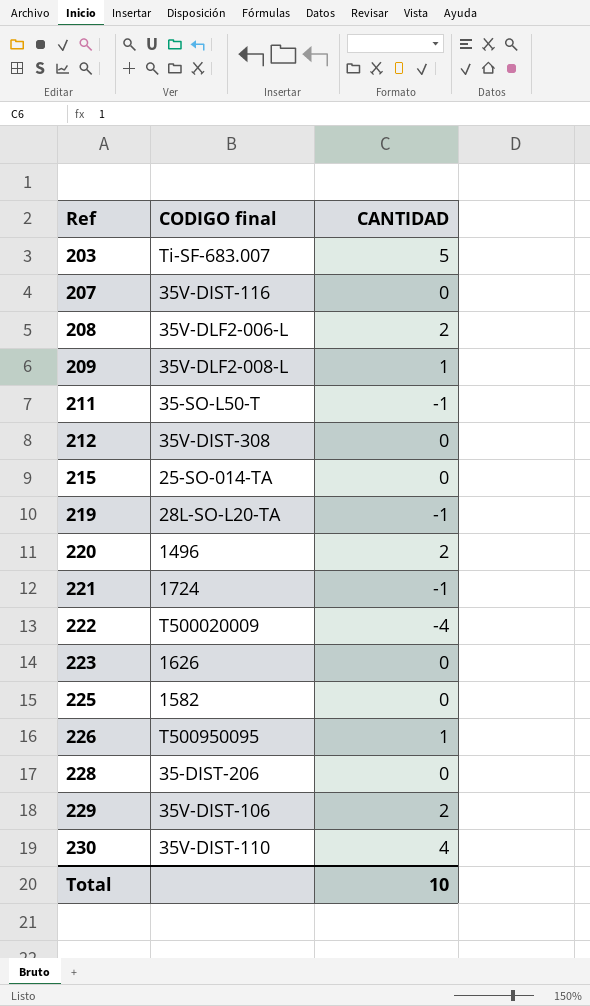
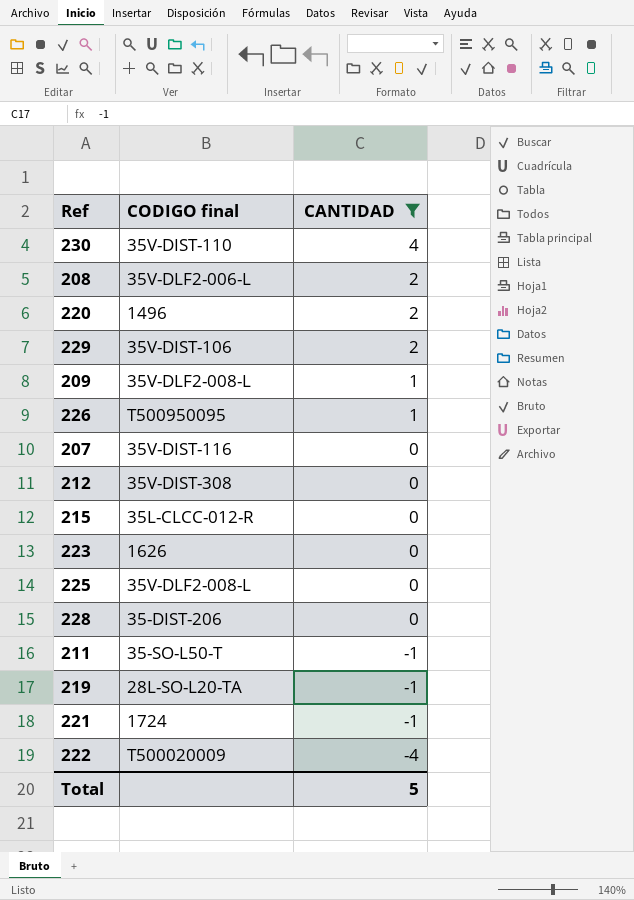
filter: none -> CANTIDAD != 5
row order: Ref ascending -> CANTIDAD descending
215 | CODIGO final: 25-SO-014-TA -> 35L-CLCC-012-R
225 | CODIGO final: 1582 -> 35V-DLF2-008-L
Total | CANTIDAD: 10 -> 5

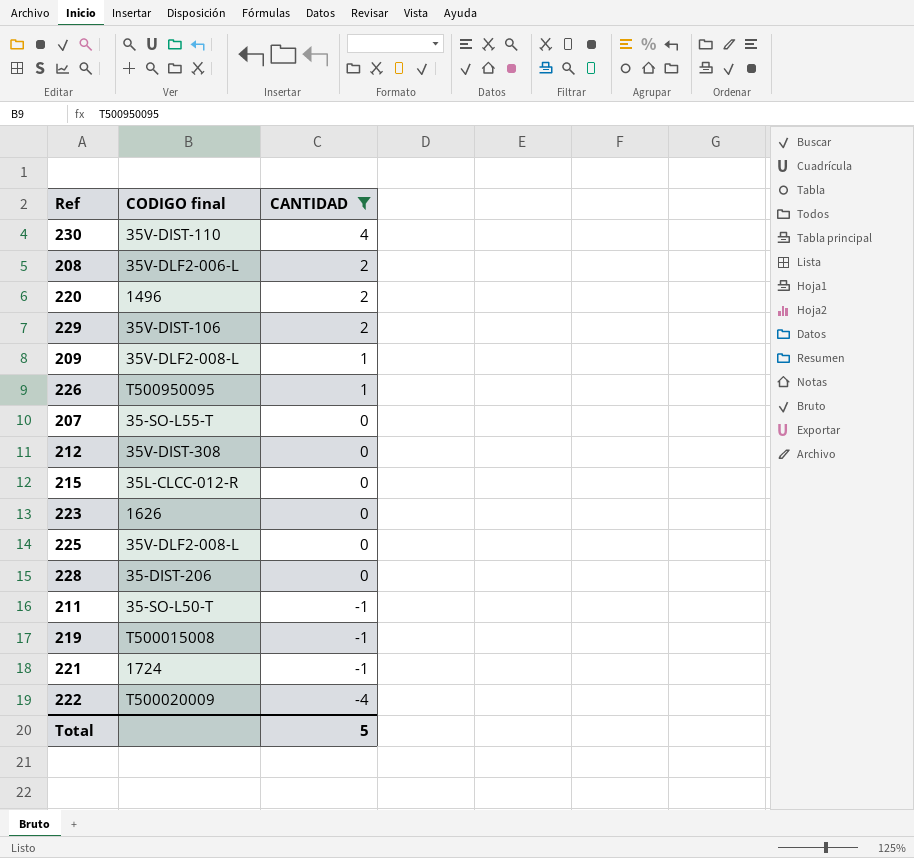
207 | CODIGO final: 35V-DIST-116 -> 35-SO-L55-T
219 | CODIGO final: 28L-SO-L20-TA -> T500015008

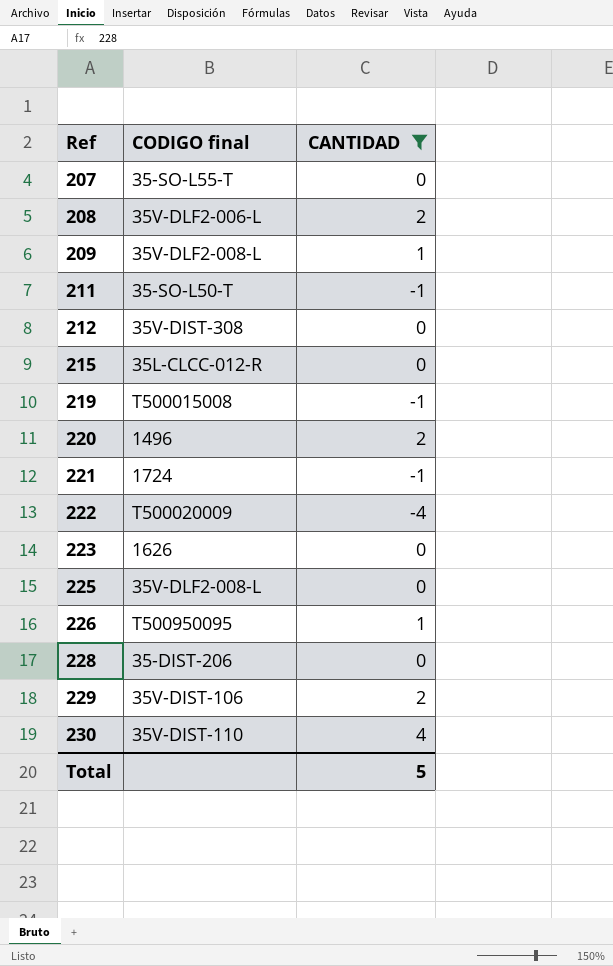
row order: CANTIDAD descending -> Ref ascending

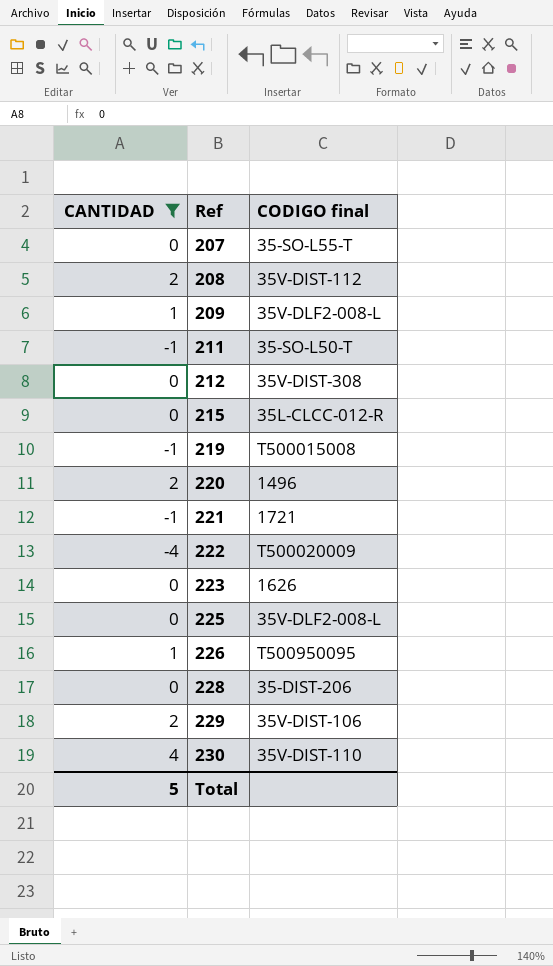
column CANTIDAD | position: 3 -> 1
208 | CODIGO final: 35V-DLF2-006-L -> 35V-DIST-112
221 | CODIGO final: 1724 -> 1721

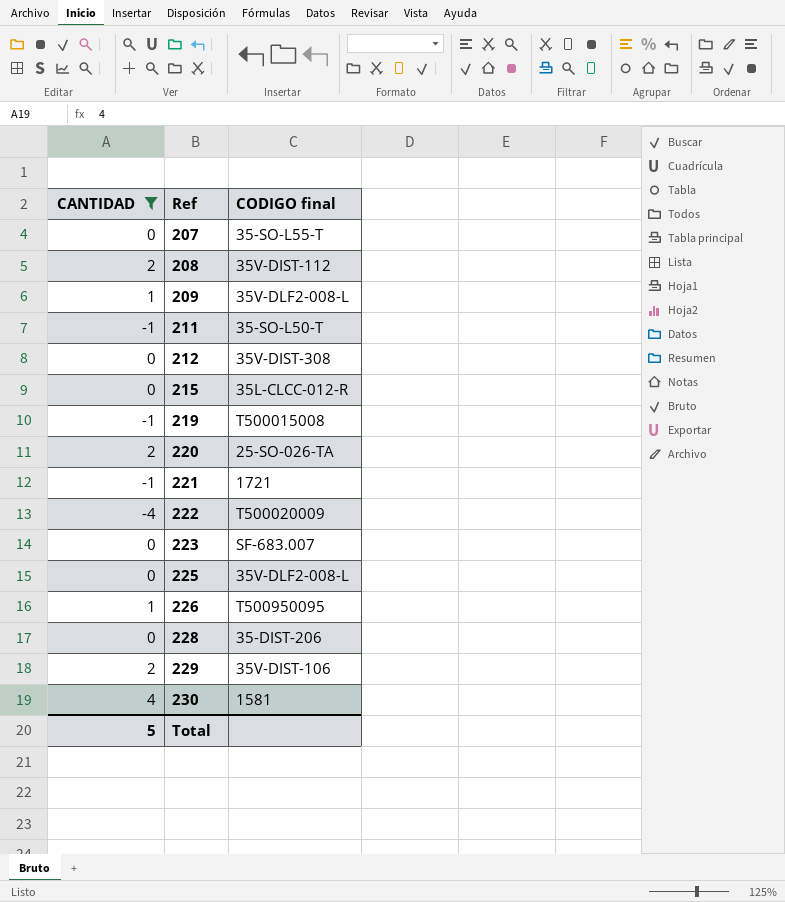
220 | CODIGO final: 1496 -> 25-SO-026-TA
223 | CODIGO final: 1626 -> SF-683.007
230 | CODIGO final: 35V-DIST-110 -> 1581

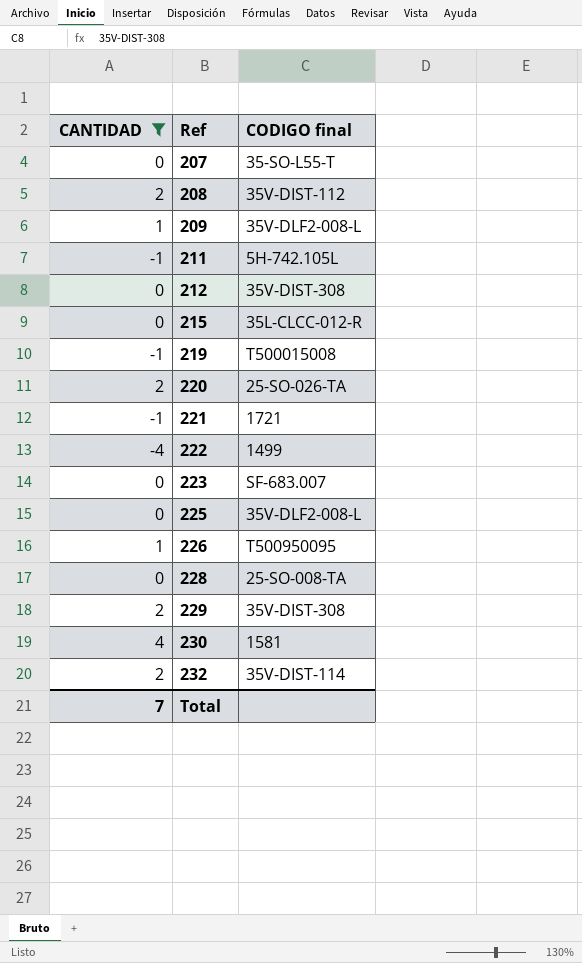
211 | CODIGO final: 35-SO-L50-T -> 5H-742.105L
222 | CODIGO final: T500020009 -> 1499
228 | CODIGO final: 35-DIST-206 -> 25-SO-008-TA
229 | CODIGO final: 35V-DIST-106 -> 35V-DIST-308
row 232: none -> 2 | 35V-DIST-114
Total | CANTIDAD: 5 -> 7

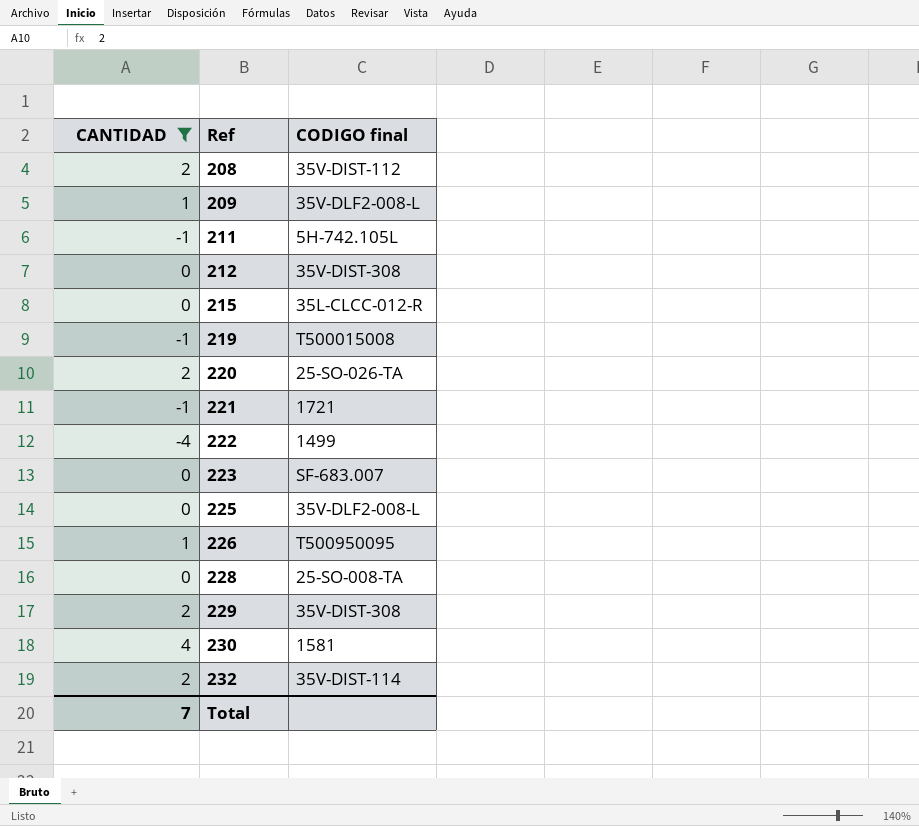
row 207: 0 | 35-SO-L55-T -> none

